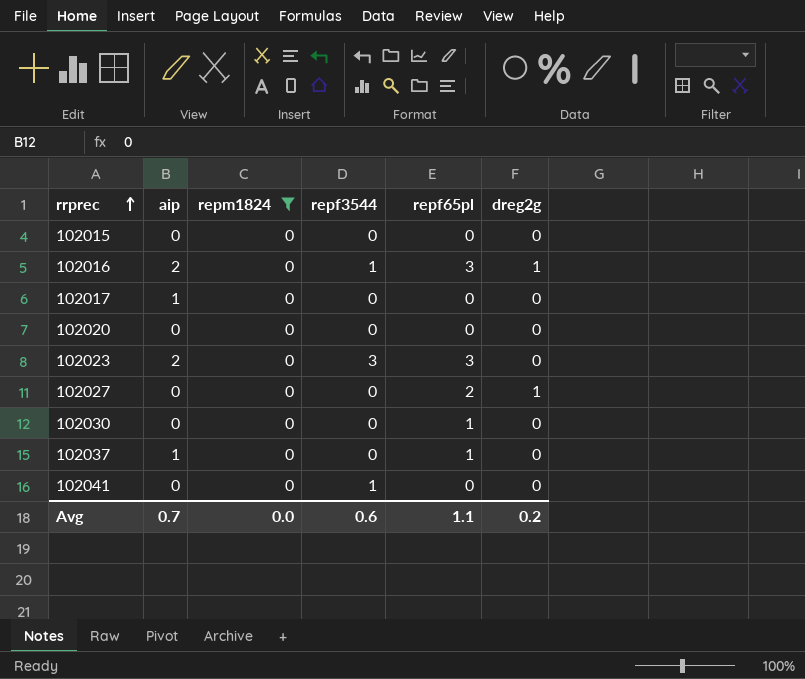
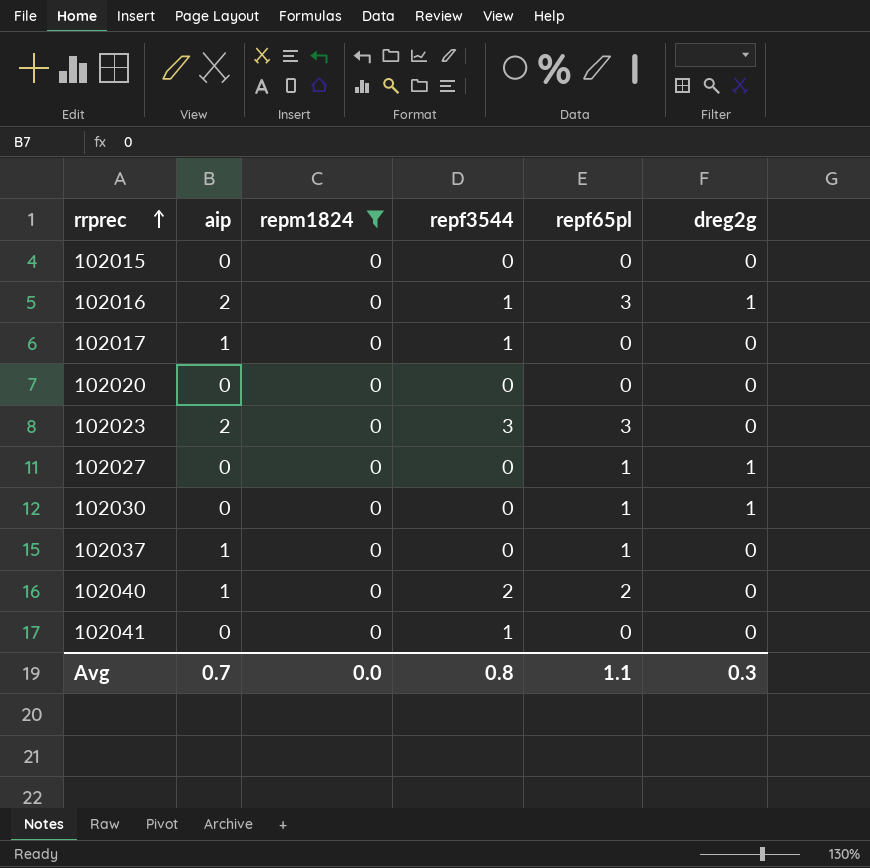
102017 | repf3544: 0 -> 1
102027 | repf65pl: 2 -> 1
102030 | dreg2g: 0 -> 1
row 102040: none -> 1 | 0 | 2 | 2 | 0
Avg | repf3544: 0.6 -> 0.8
Avg | dreg2g: 0.2 -> 0.3

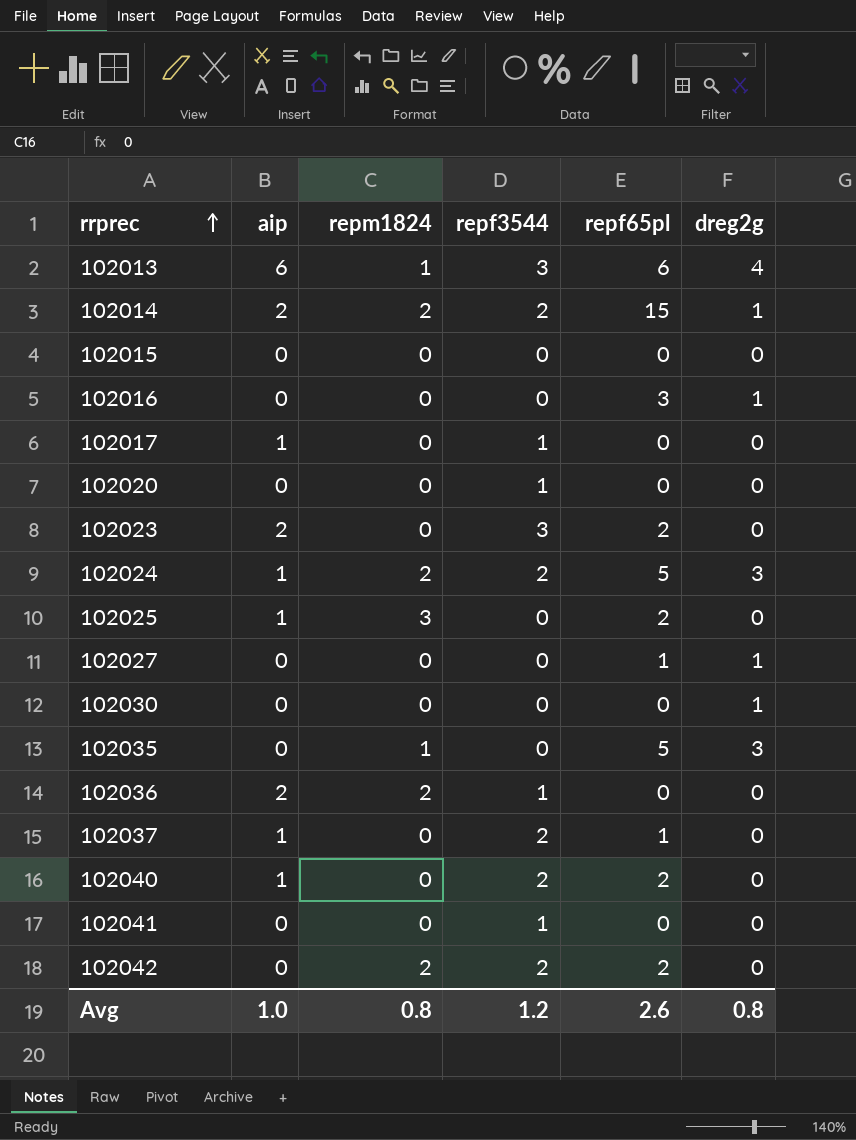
filter: repm1824 = 0 -> none
102016 | aip: 2 -> 0
102016 | repf3544: 1 -> 0
102020 | repf3544: 0 -> 1
102023 | repf65pl: 3 -> 2
102030 | repf65pl: 1 -> 0
102037 | repf3544: 0 -> 2
Avg | aip: 0.7 -> 1.0
Avg | repm1824: 0.0 -> 0.8
Avg | repf3544: 0.8 -> 1.2
Avg | repf65pl: 1.1 -> 2.6
Avg | dreg2g: 0.3 -> 0.8

